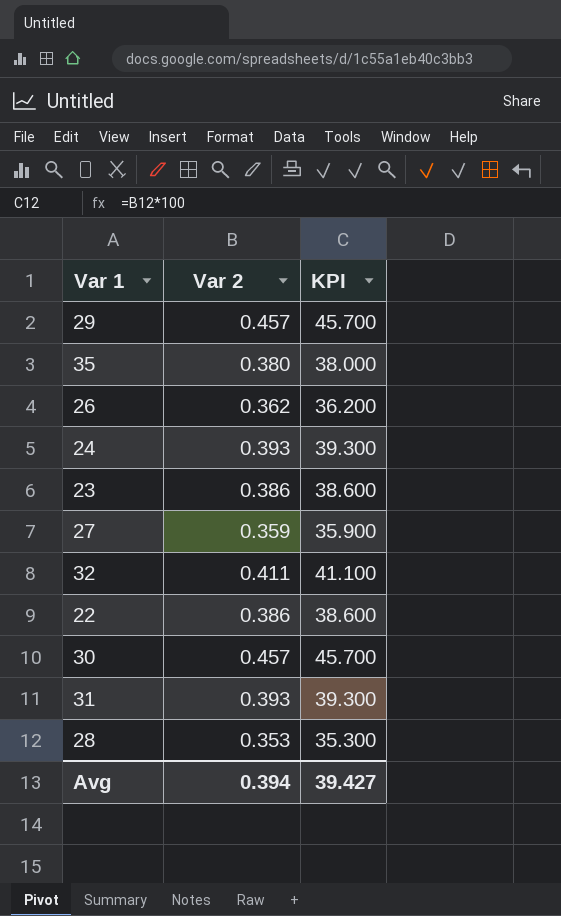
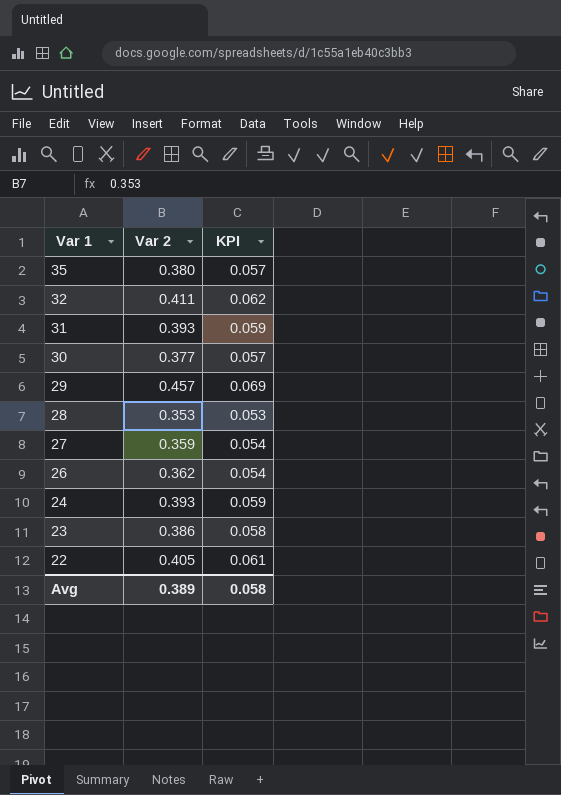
row order: none -> Var 1 descending
column KPI | formula: [Var 2] * 100 -> [Var 2] * 0.15
30 | Var 2: 0.457 -> 0.377
22 | Var 2: 0.386 -> 0.405
Avg | Var 2: 0.394 -> 0.389
Avg | KPI: 39.427 -> 0.058

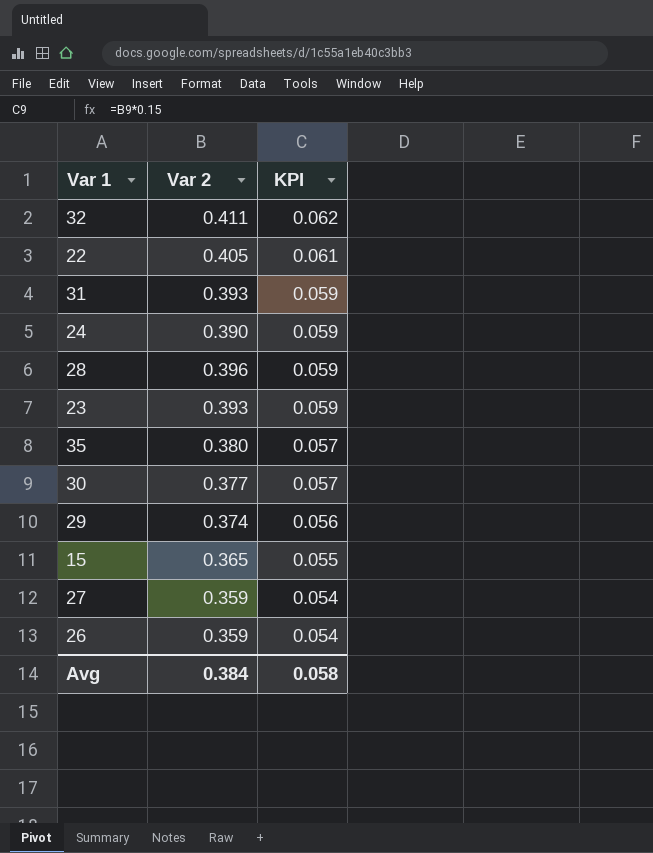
row order: Var 1 descending -> KPI descending
24 | Var 2: 0.393 -> 0.390
28 | Var 2: 0.353 -> 0.396
28 | KPI: 0.053 -> 0.059
23 | Var 2: 0.386 -> 0.393
23 | KPI: 0.058 -> 0.059
29 | Var 2: 0.457 -> 0.374
29 | KPI: 0.069 -> 0.056
row 15: none -> 0.365 | 0.055
26 | Var 2: 0.362 -> 0.359
Avg | Var 2: 0.389 -> 0.384

